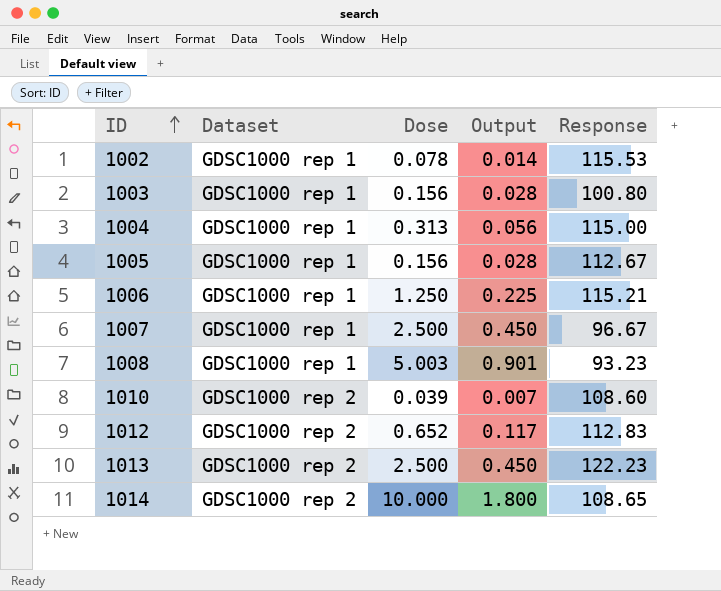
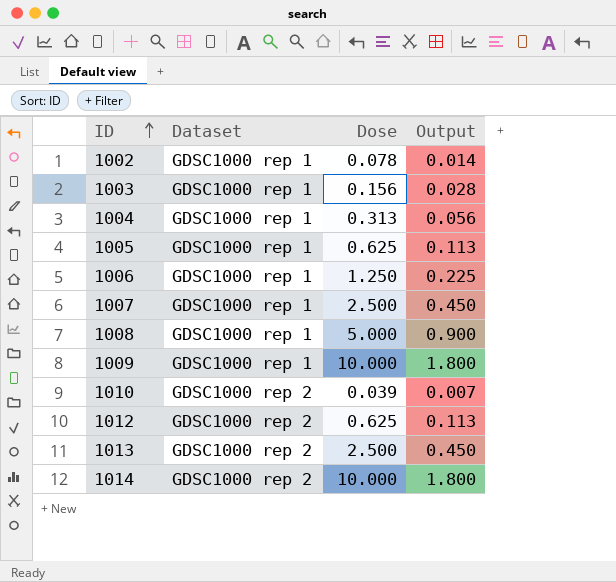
column Response | position: 5 -> none
1005 | Dose: 0.156 -> 0.625
1005 | Output: 0.028 -> 0.113
1008 | Dose: 5.003 -> 5.000
1008 | Output: 0.901 -> 0.900
row 1009: none -> GDSC1000 rep 1 | 10.000 | 1.800
1012 | Dose: 0.652 -> 0.625
1012 | Output: 0.117 -> 0.113

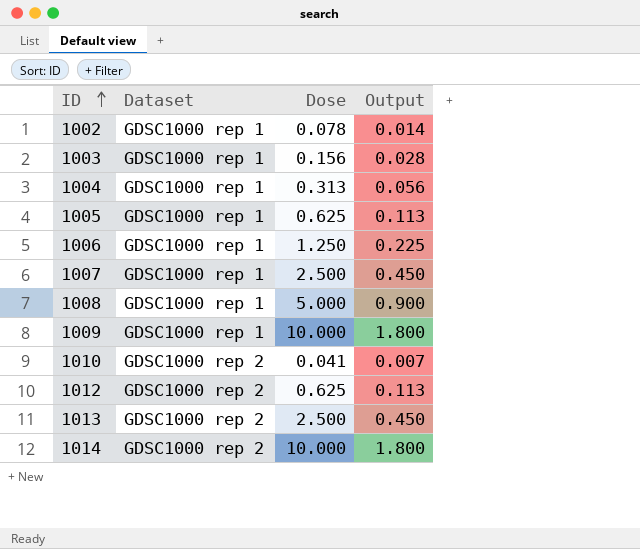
1010 | Dose: 0.039 -> 0.041

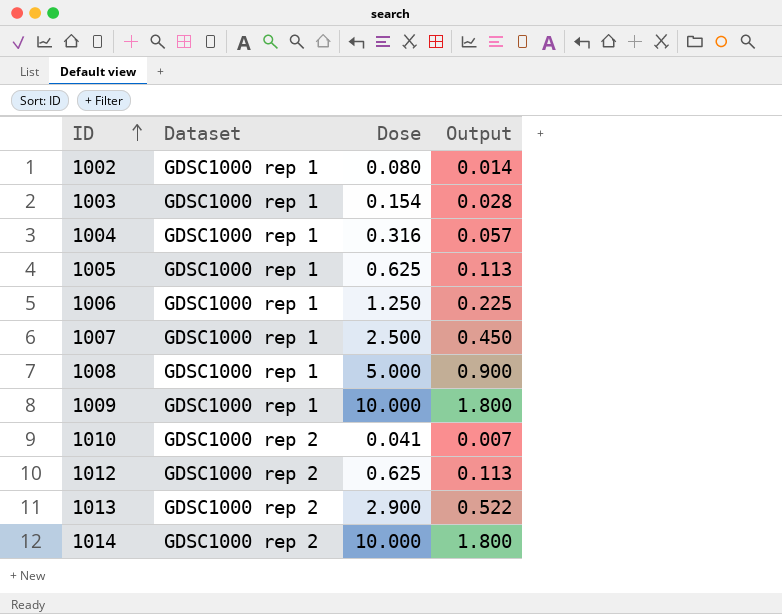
1002 | Dose: 0.078 -> 0.080
1003 | Dose: 0.156 -> 0.154
1004 | Dose: 0.313 -> 0.316
1004 | Output: 0.056 -> 0.057
1013 | Dose: 2.500 -> 2.900
1013 | Output: 0.450 -> 0.522

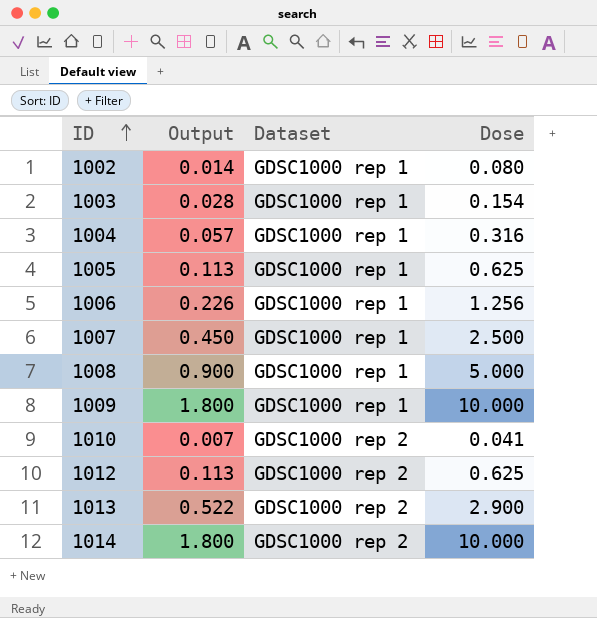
column Output | position: 4 -> 2
1006 | Output: 0.225 -> 0.226
1006 | Dose: 1.250 -> 1.256

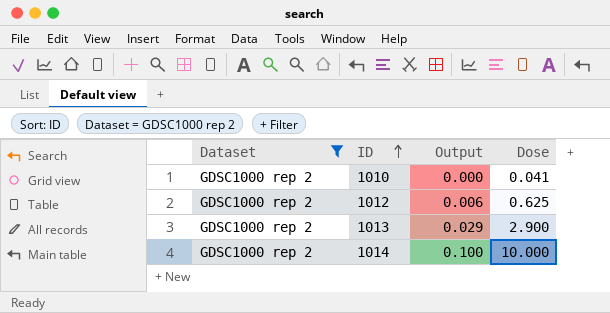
filter: none -> Dataset = GDSC1000 rep 2
column Dataset | position: 3 -> 1
column Output | formula: [Dose] * 0.18 -> [Dose] * 0.01

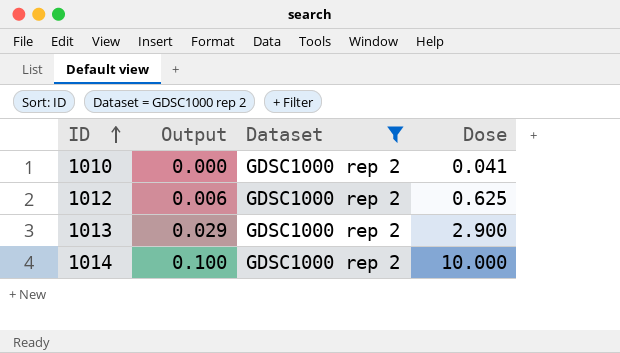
column Dataset | position: 1 -> 3

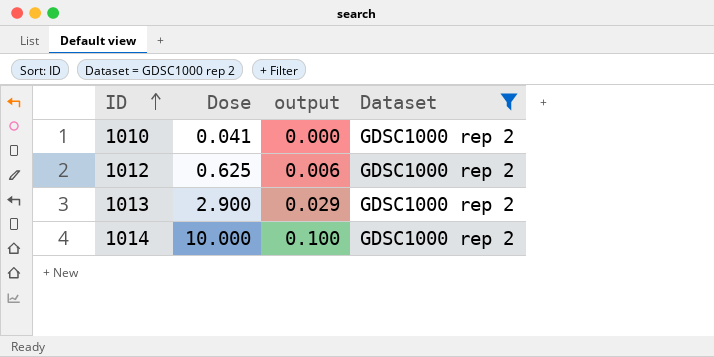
column Dose | position: 4 -> 2
column name: Output -> output

